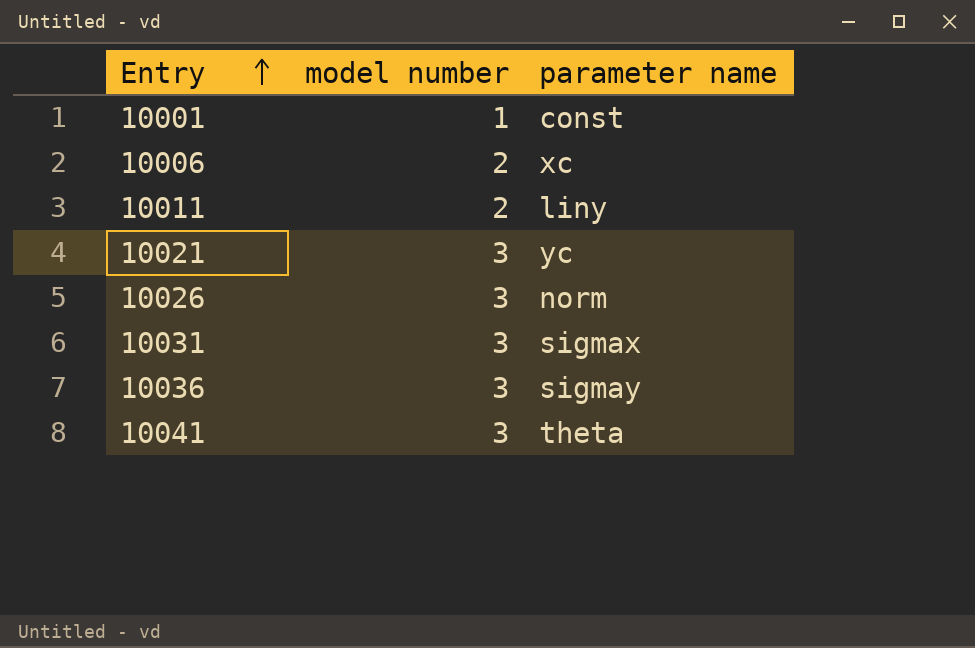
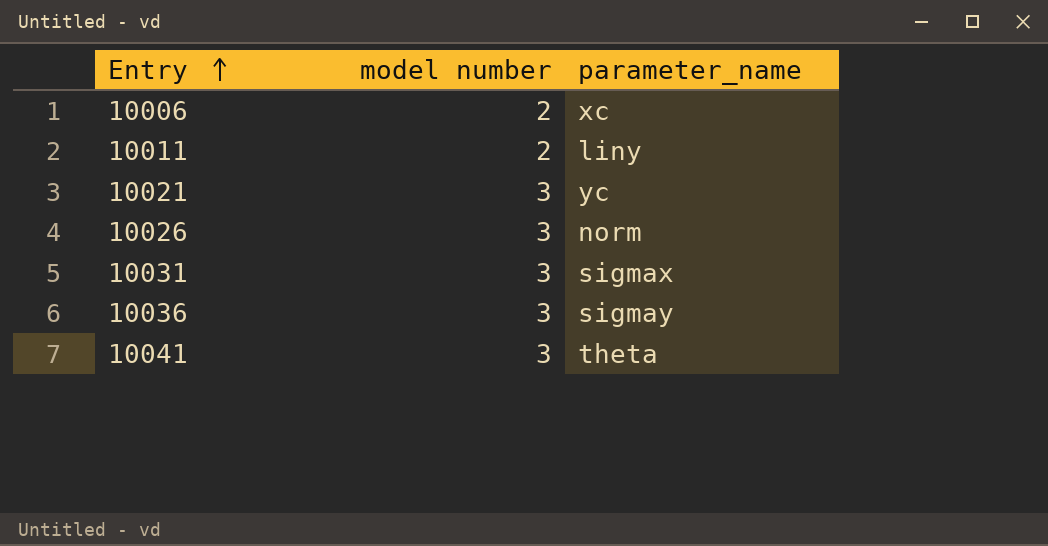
column name: parameter name -> parameter_name
row 10001: 1 | const -> none

